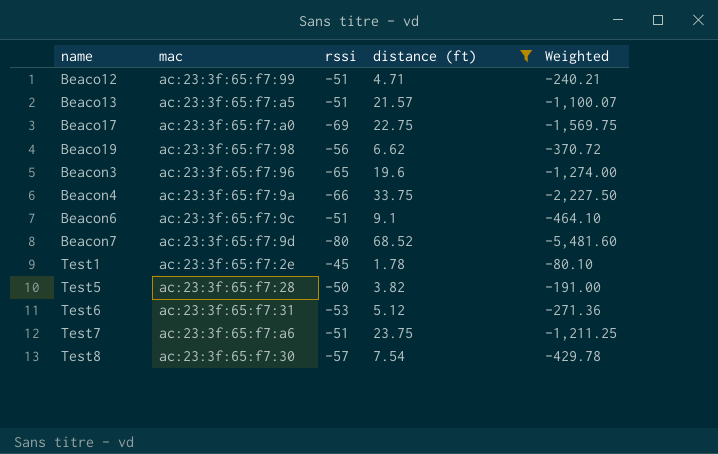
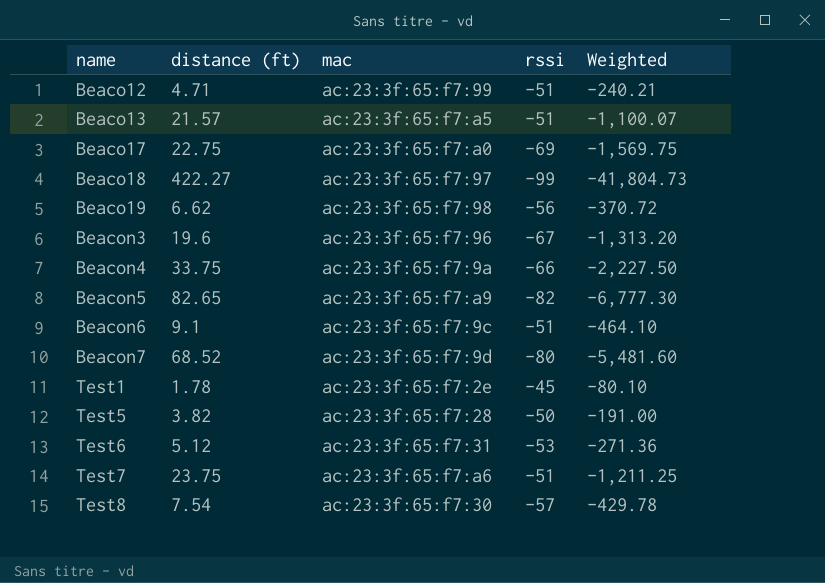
filter: distance (ft) <= 68.52 -> none
column distance (ft) | position: 4 -> 2
Beacon3 | rssi: -65 -> -67
Beacon3 | Weighted: -1,274.00 -> -1,313.20

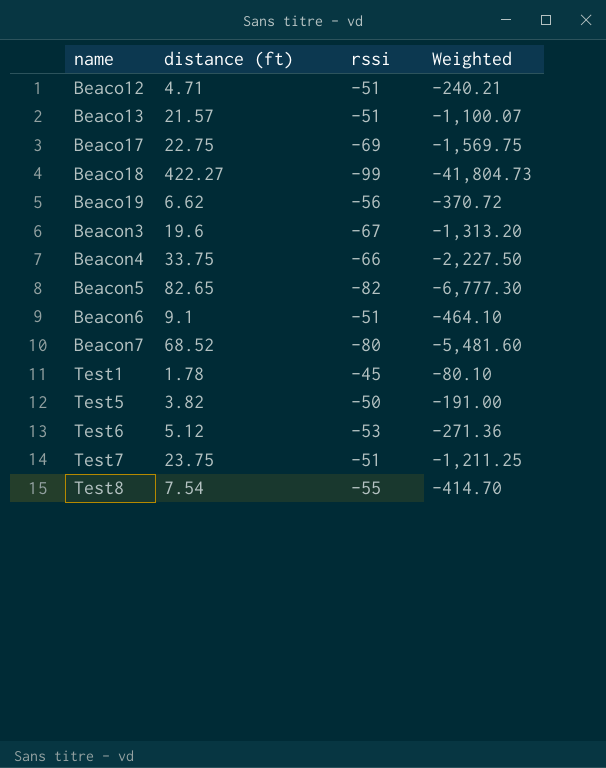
column mac | position: 3 -> none
Test8 | rssi: -57 -> -55
Test8 | Weighted: -429.78 -> -414.70

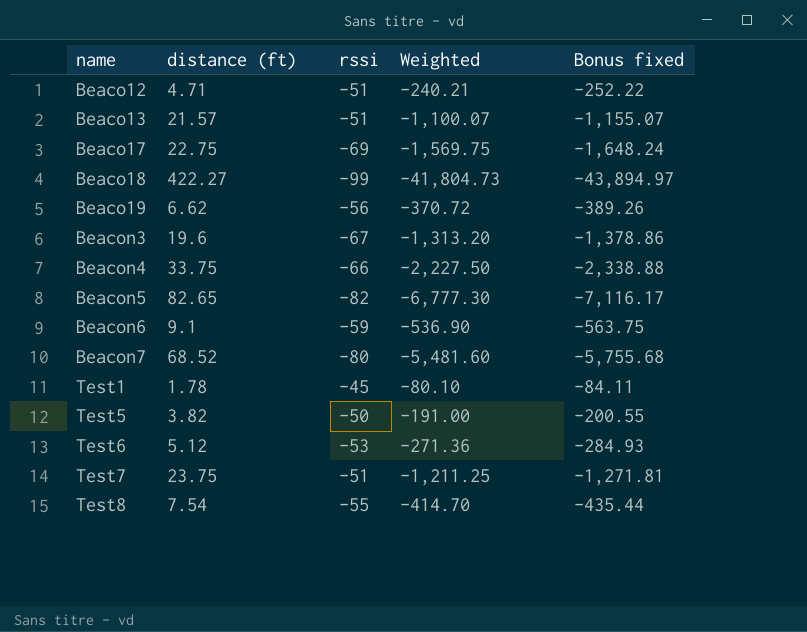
column Bonus fixed | formula: none -> [Weighted] * 1.05
Beacon6 | rssi: -51 -> -59
Beacon6 | Weighted: -464.10 -> -536.90

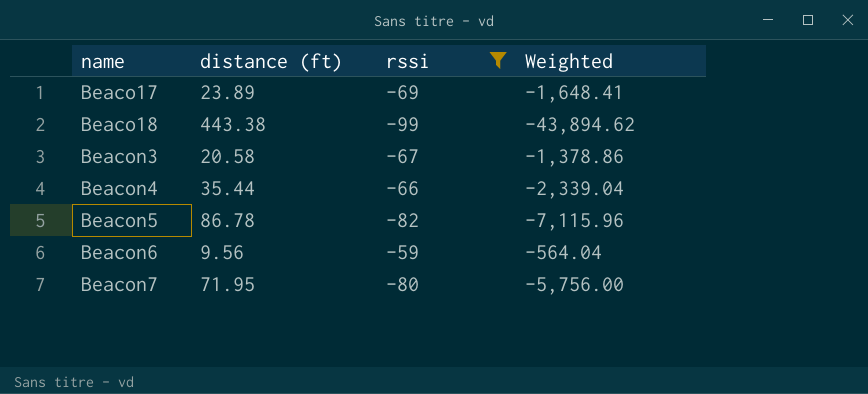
filter: none -> rssi <= -59
column Bonus fixed | formula: [Weighted] * 1.05 -> none
Beaco17 | distance (ft): 22.75 -> 23.89
Beaco17 | Weighted: -1,569.75 -> -1,648.41
Beaco18 | distance (ft): 422.27 -> 443.38
Beaco18 | Weighted: -41,804.73 -> -43,894.62
Beacon3 | distance (ft): 19.6 -> 20.58
Beacon3 | Weighted: -1,313.20 -> -1,378.86
Beacon4 | distance (ft): 33.75 -> 35.44
Beacon4 | Weighted: -2,227.50 -> -2,339.04
Beacon5 | distance (ft): 82.65 -> 86.78
Beacon5 | Weighted: -6,777.30 -> -7,115.96
Beacon6 | distance (ft): 9.1 -> 9.56
Beacon6 | Weighted: -536.90 -> -564.04
Beacon7 | distance (ft): 68.52 -> 71.95
Beacon7 | Weighted: -5,481.60 -> -5,756.00

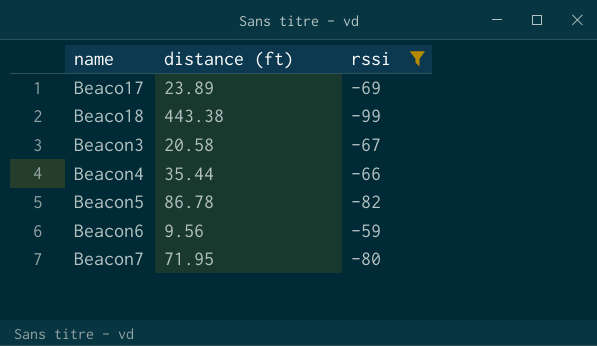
column Weighted | formula: [distance (ft)] * [rssi] -> none

